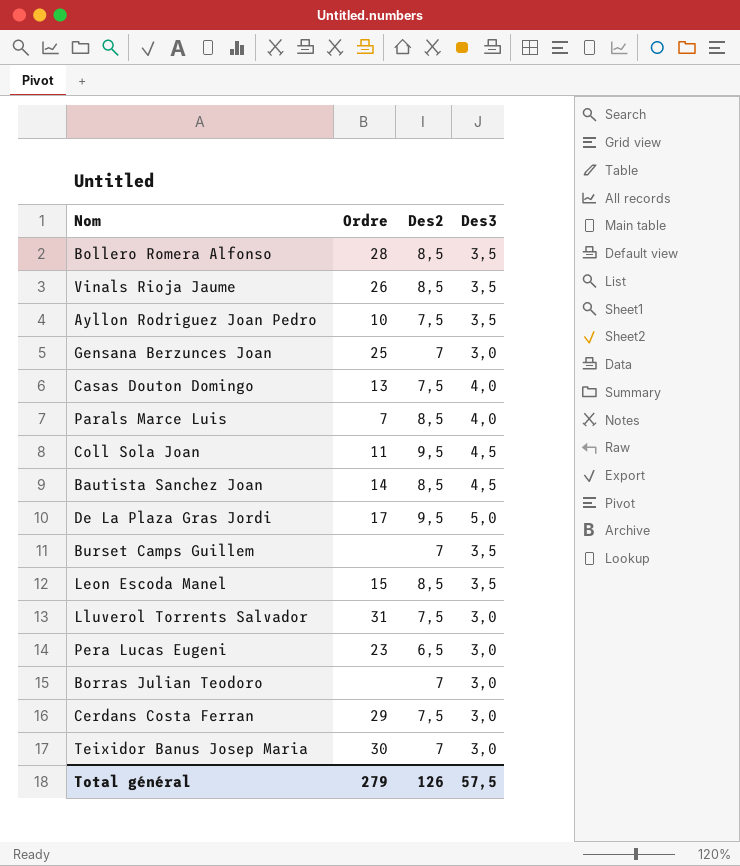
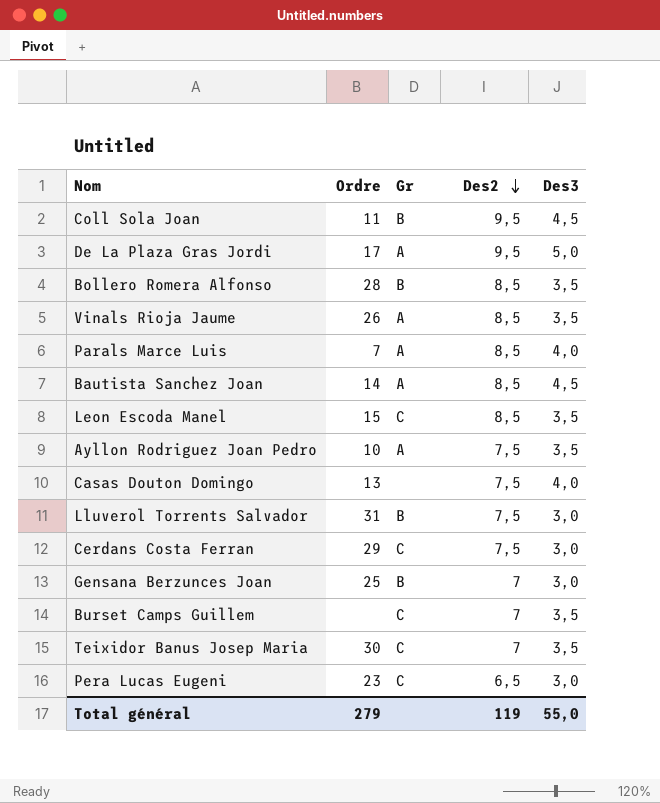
row order: none -> Des2 descending
column Gr | position: none -> 3
row Borras Julian Teodoro: none | 7 | 3,0 -> none
Teixidor Banus Josep Maria | Des3: 3,0 -> 3,5
Total général | Des2: 126 -> 119
Total général | Des3: 57,5 -> 55,0

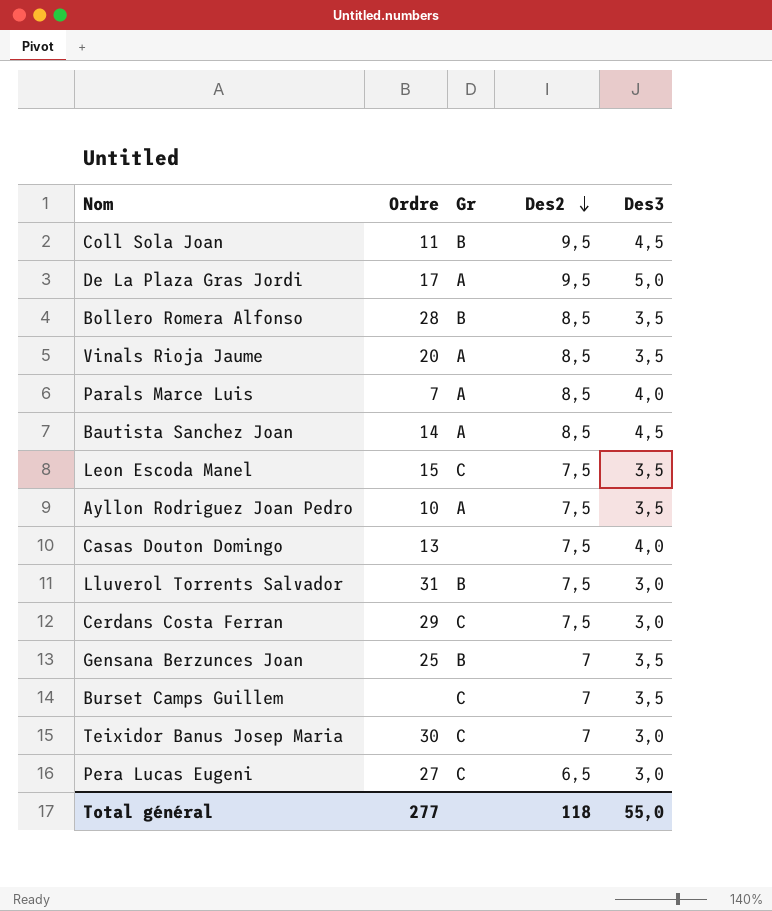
Vinals Rioja Jaume | Ordre: 26 -> 20
Leon Escoda Manel | Des2: 8,5 -> 7,5
Gensana Berzunces Joan | Des3: 3,0 -> 3,5
Teixidor Banus Josep Maria | Des3: 3,5 -> 3,0
Pera Lucas Eugeni | Ordre: 23 -> 27
Total général | Ordre: 279 -> 277
Total général | Des2: 119 -> 118

